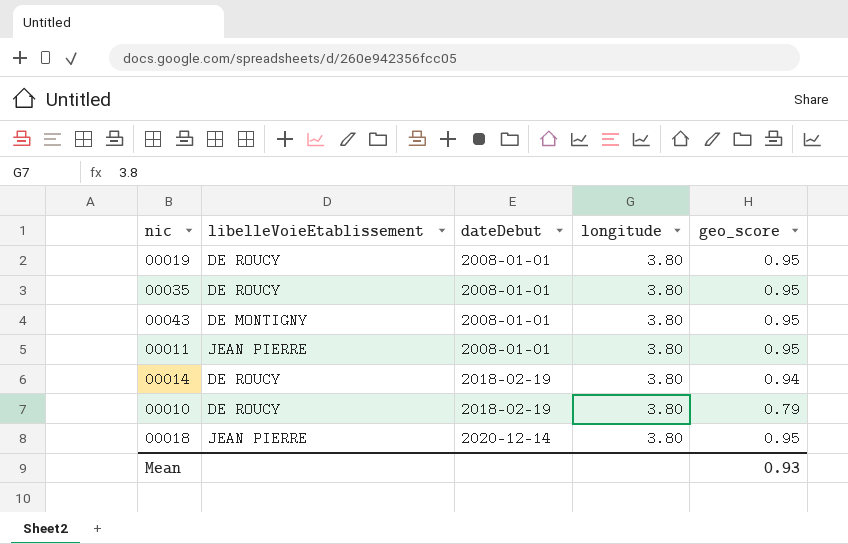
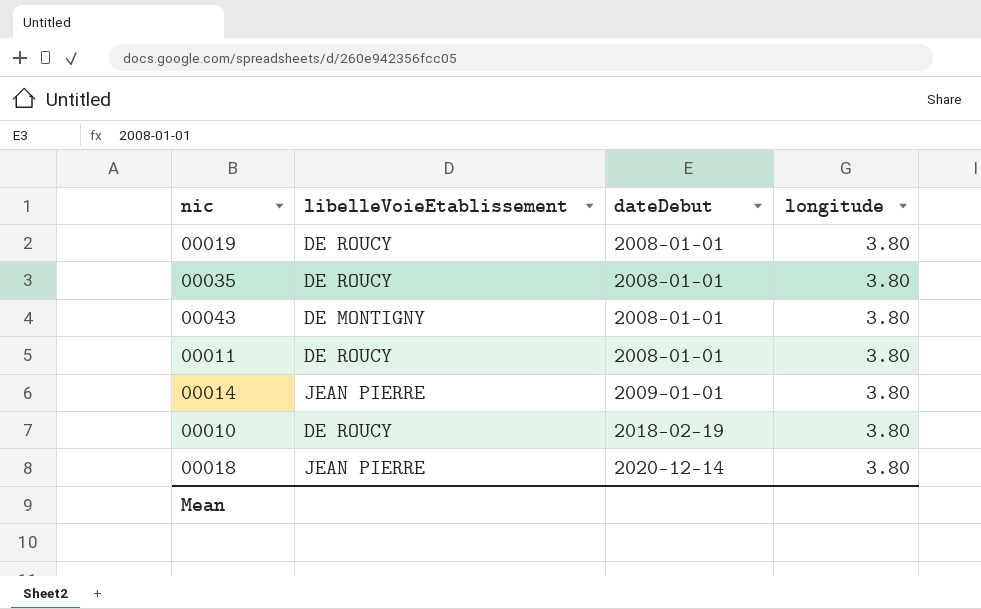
column geo_score | position: 5 -> none
00011 | libelleVoieEtablissement: JEAN PIERRE -> DE ROUCY
00014 | libelleVoieEtablissement: DE ROUCY -> JEAN PIERRE
00014 | dateDebut: 2018-02-19 -> 2009-01-01

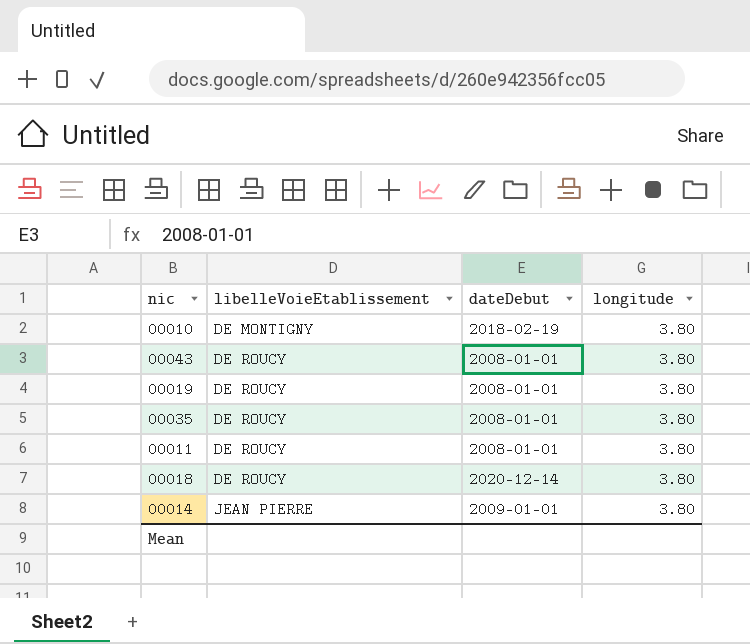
row order: dateDebut ascending -> libelleVoieEtablissement ascending
00010 | libelleVoieEtablissement: DE ROUCY -> DE MONTIGNY
00043 | libelleVoieEtablissement: DE MONTIGNY -> DE ROUCY
00018 | libelleVoieEtablissement: JEAN PIERRE -> DE ROUCY

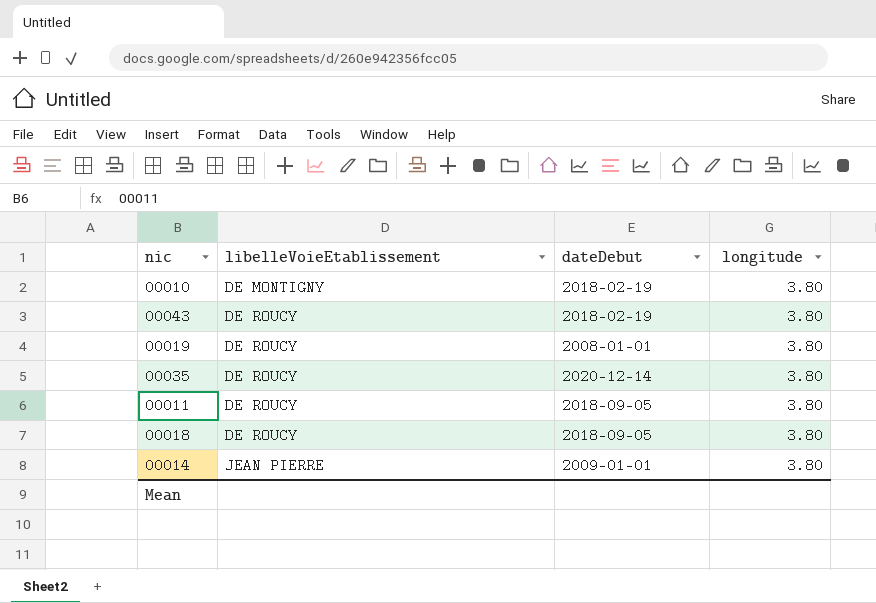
00043 | dateDebut: 2008-01-01 -> 2018-02-19
00035 | dateDebut: 2008-01-01 -> 2020-12-14
00011 | dateDebut: 2008-01-01 -> 2018-09-05
00018 | dateDebut: 2020-12-14 -> 2018-09-05

